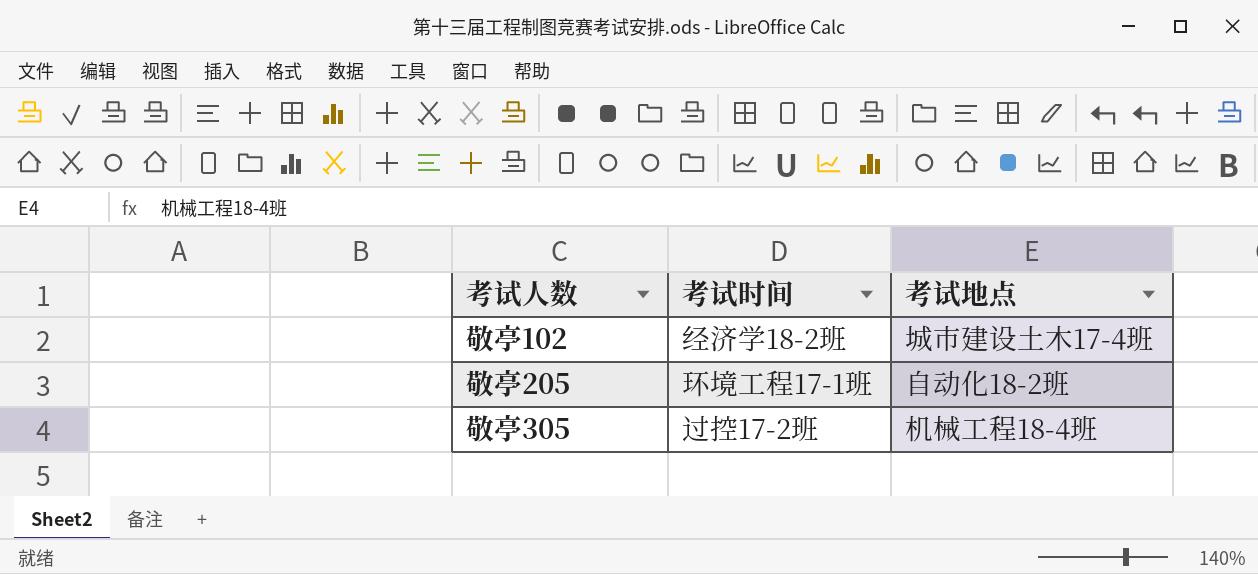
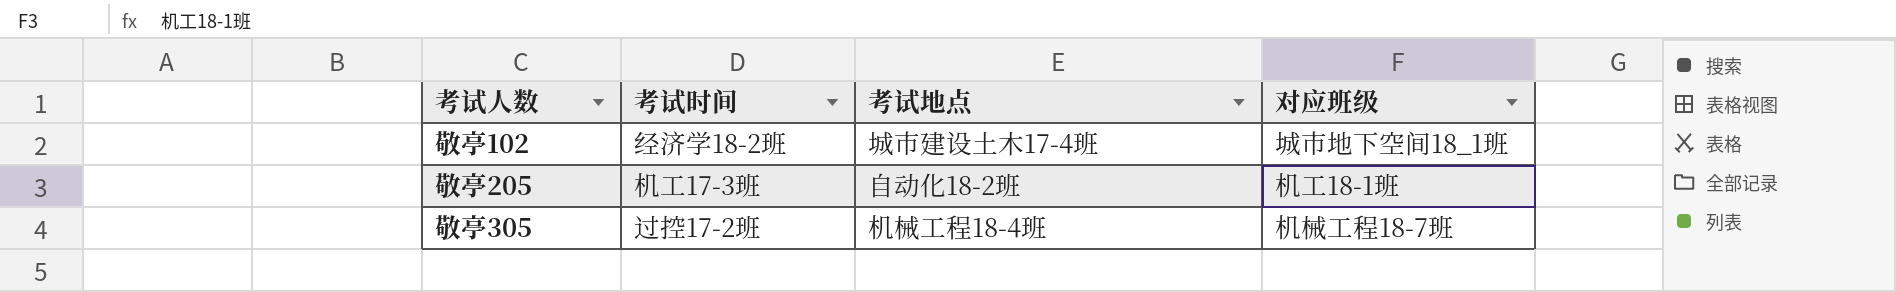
column 对应班级 | position: none -> 4
敬亭205 | 考试时间: 环境工程17-1班 -> 机工17-3班

